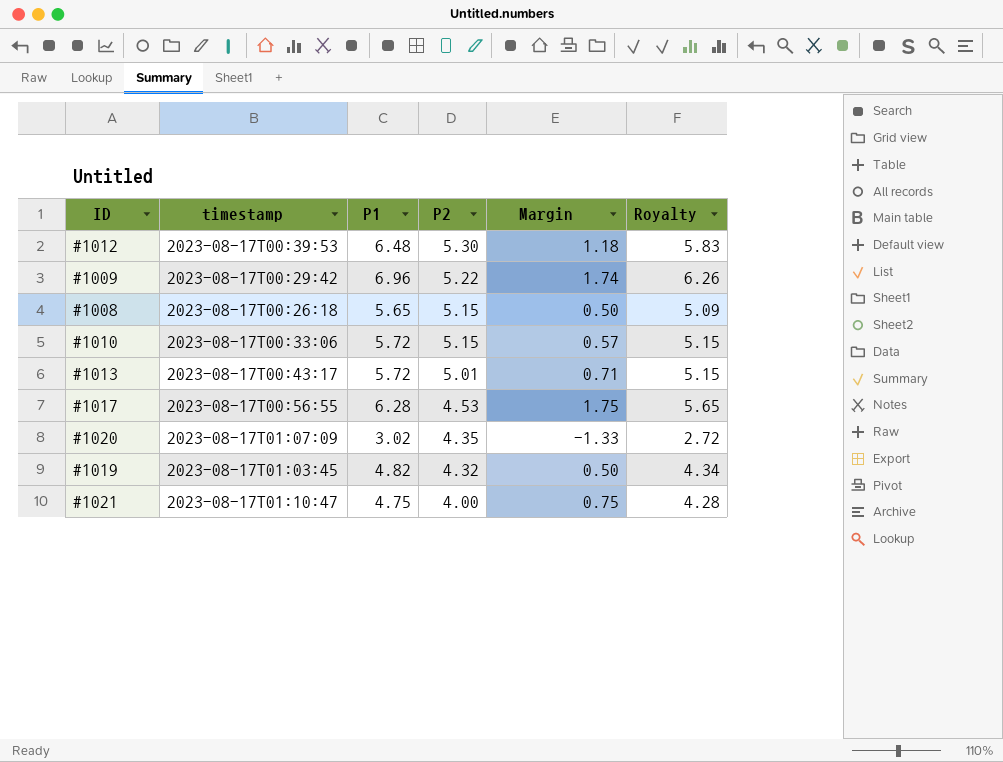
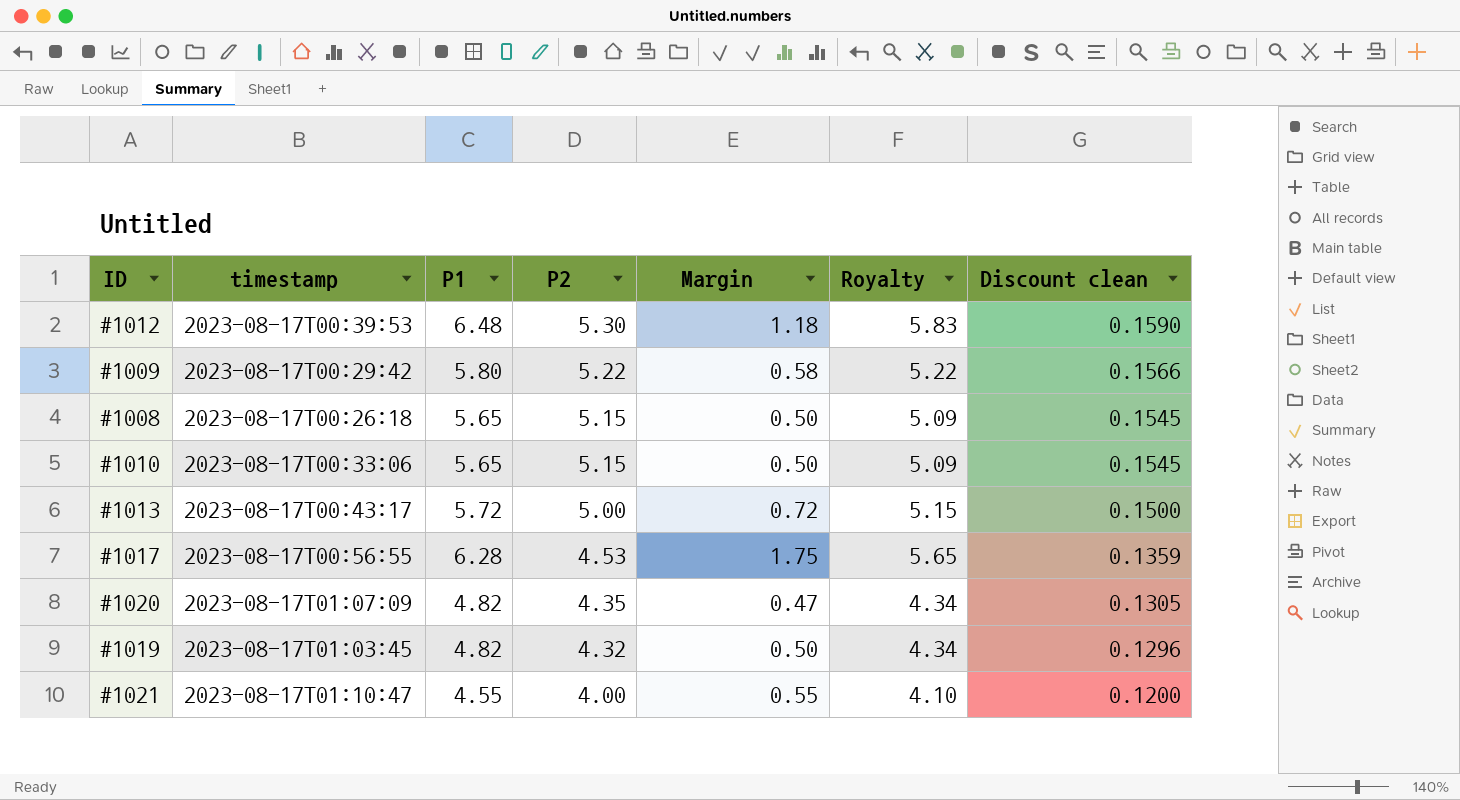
column Discount clean | formula: none -> [P2] * 0.03
#1009 | P1: 6.96 -> 5.80
#1009 | Margin: 1.74 -> 0.58
#1009 | Royalty: 6.26 -> 5.22
#1010 | P1: 5.72 -> 5.65
#1010 | Margin: 0.57 -> 0.50
#1010 | Royalty: 5.15 -> 5.09
#1013 | P2: 5.01 -> 5.00
#1013 | Margin: 0.71 -> 0.72
#1020 | P1: 3.02 -> 4.82
#1020 | Margin: -1.33 -> 0.47
#1020 | Royalty: 2.72 -> 4.34
#1021 | P1: 4.75 -> 4.55
#1021 | Margin: 0.75 -> 0.55
#1021 | Royalty: 4.28 -> 4.10

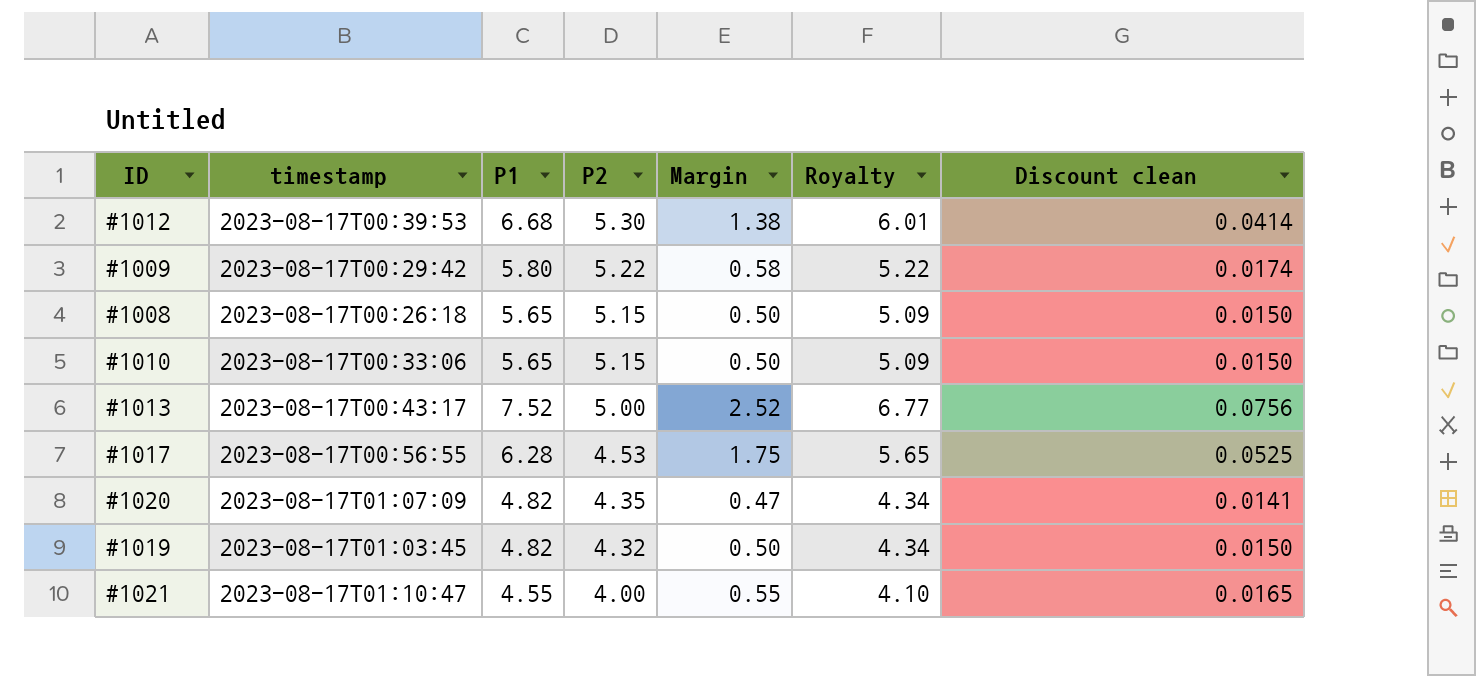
column Discount clean | formula: [P2] * 0.03 -> [Margin] * 0.03
#1012 | P1: 6.48 -> 6.68
#1012 | Margin: 1.18 -> 1.38
#1012 | Royalty: 5.83 -> 6.01
#1013 | P1: 5.72 -> 7.52
#1013 | Margin: 0.72 -> 2.52
#1013 | Royalty: 5.15 -> 6.77

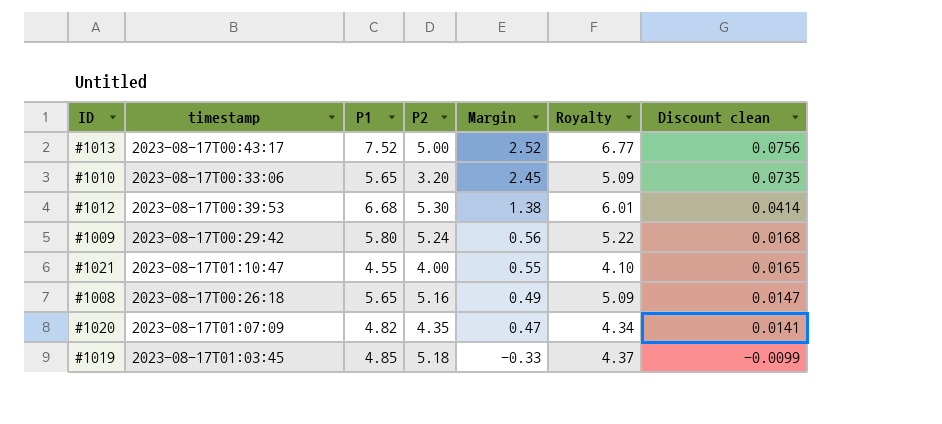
row order: P2 descending -> Margin descending
row #1017: 2023-08-17T00:56:55 | 6.28 | 4.53 | 1.75 | 5.65 | 0.0525 -> none
#1010 | P2: 5.15 -> 3.20
#1010 | Margin: 0.50 -> 2.45
#1010 | Discount clean: 0.0150 -> 0.0735
#1009 | P2: 5.22 -> 5.24
#1009 | Margin: 0.58 -> 0.56
#1009 | Discount clean: 0.0174 -> 0.0168
#1008 | P2: 5.15 -> 5.16
#1008 | Margin: 0.50 -> 0.49
#1008 | Discount clean: 0.0150 -> 0.0147
#1019 | P1: 4.82 -> 4.85
#1019 | P2: 4.32 -> 5.18
#1019 | Margin: 0.50 -> -0.33
#1019 | Royalty: 4.34 -> 4.37
#1019 | Discount clean: 0.0150 -> -0.0099

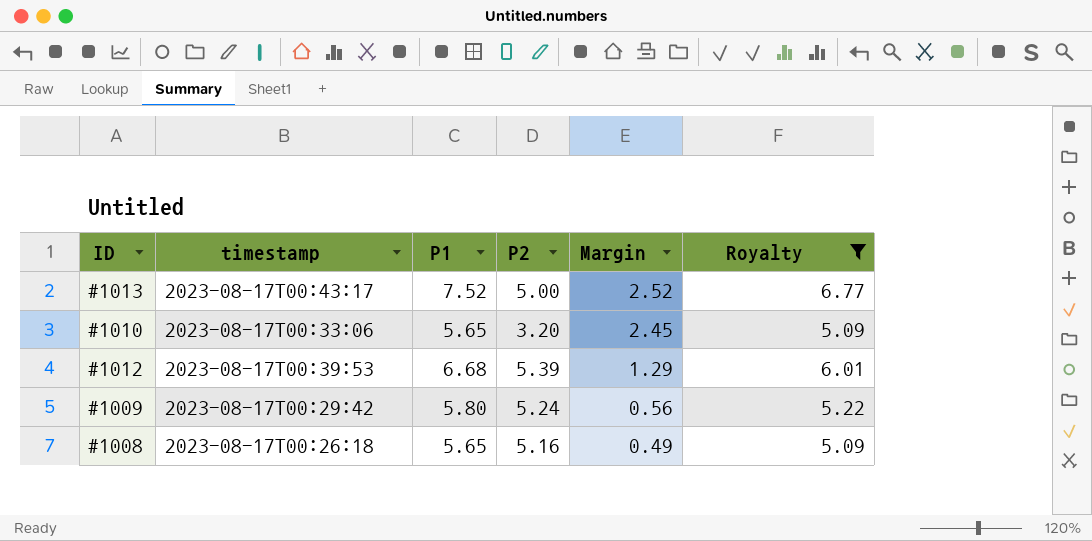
filter: none -> Royalty >= 5.09
column Discount clean | formula: [Margin] * 0.03 -> none
#1012 | P2: 5.30 -> 5.39
#1012 | Margin: 1.38 -> 1.29

